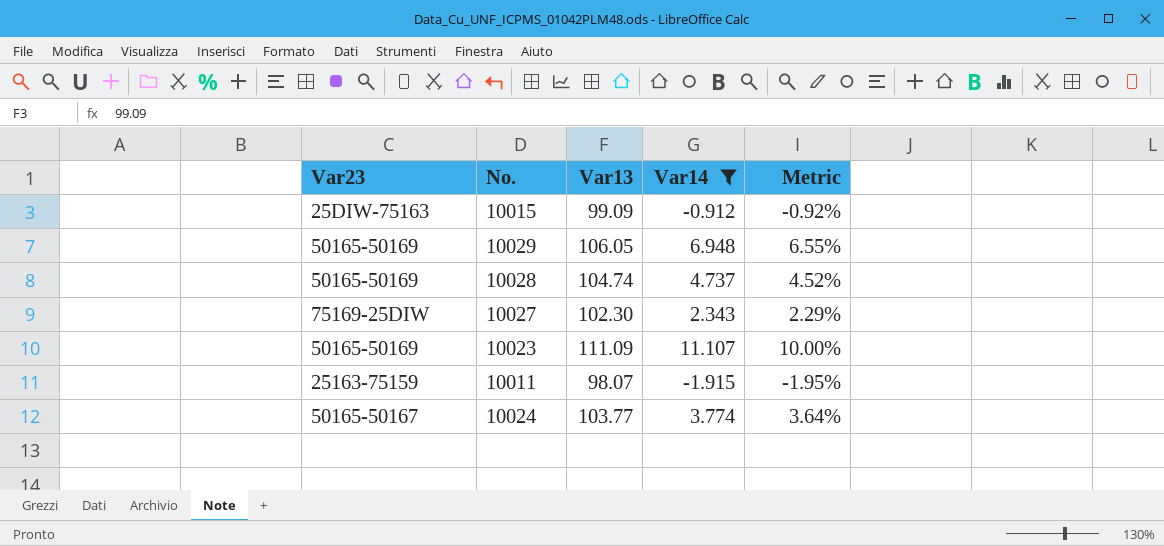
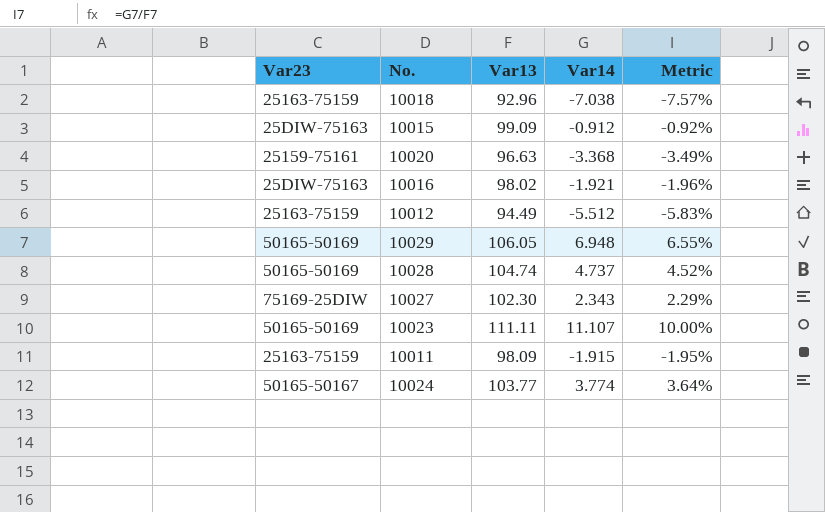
filter: Var14 >= -1.915 -> none
10023 | Var13: 111.09 -> 111.11
10011 | Var13: 98.07 -> 98.09

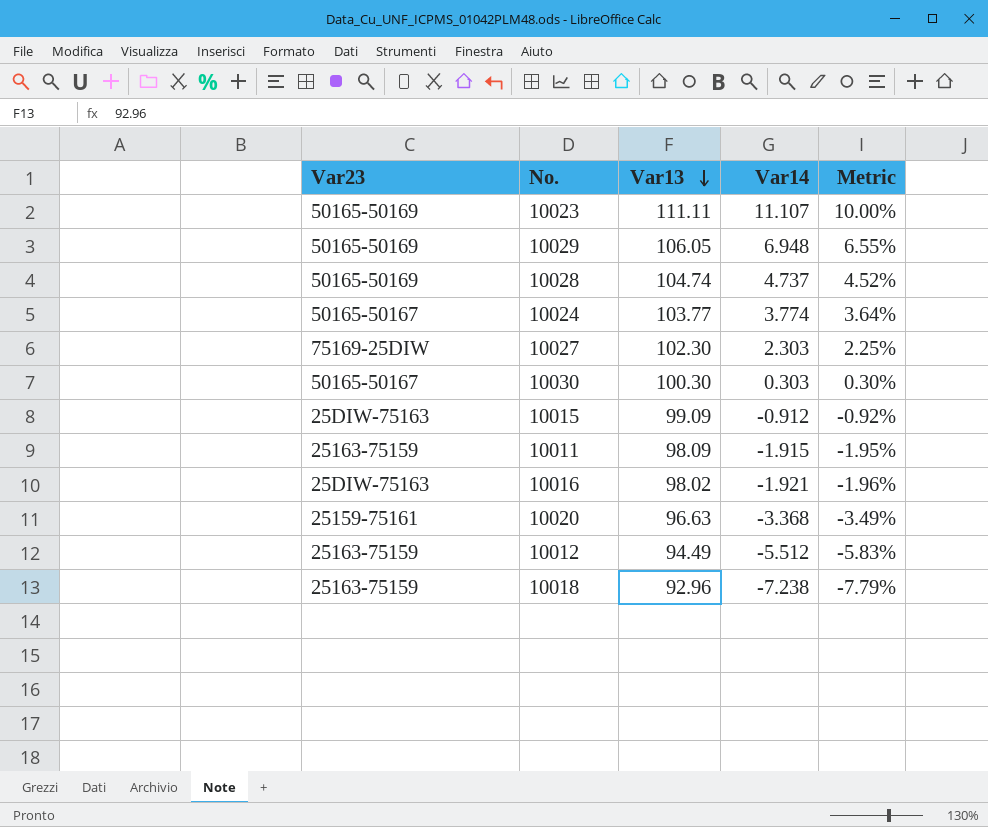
row order: none -> Var13 descending
10027 | Var14: 2.343 -> 2.303
10027 | Metric: 2.29% -> 2.25%
row 10030: none -> 50165-50167 | 100.30 | 0.303 | 0.30%
10018 | Var14: -7.038 -> -7.238
10018 | Metric: -7.57% -> -7.79%

